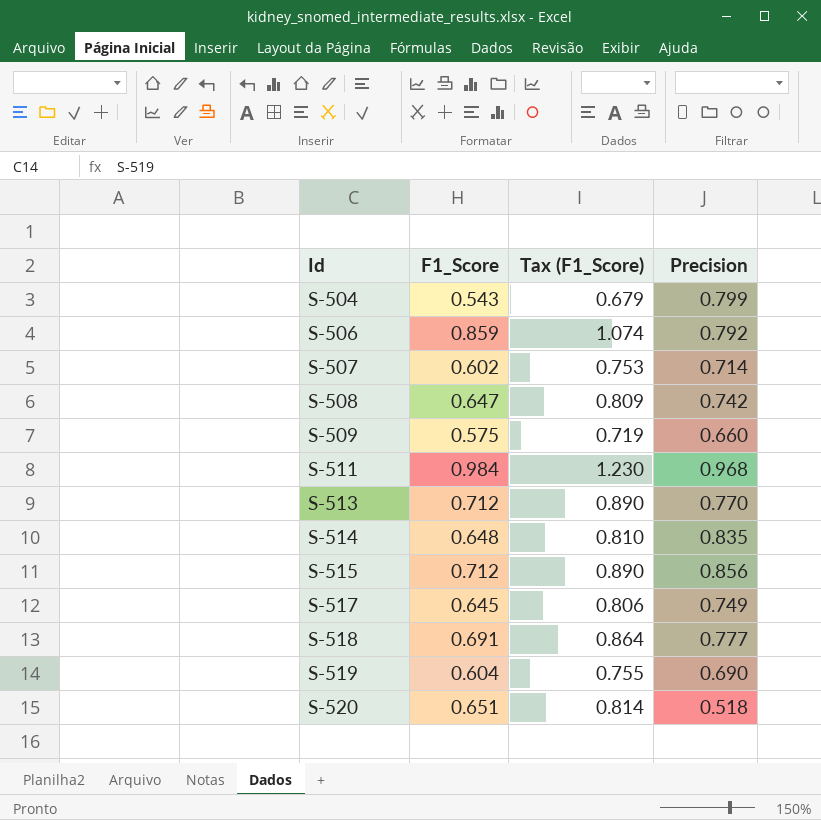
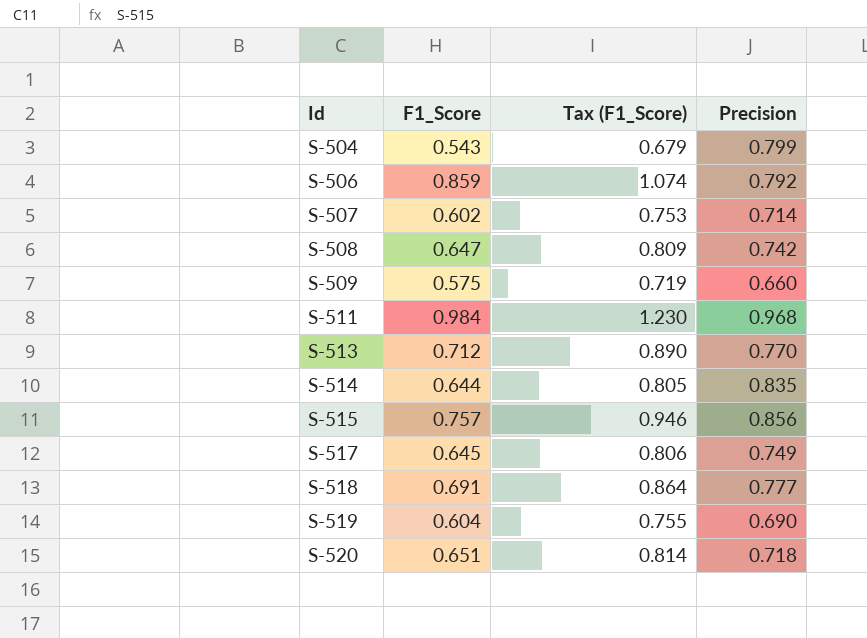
S-514 | F1_Score: 0.648 -> 0.644
S-514 | Tax (F1_Score): 0.810 -> 0.805
S-515 | F1_Score: 0.712 -> 0.757
S-515 | Tax (F1_Score): 0.890 -> 0.946
S-520 | Precision: 0.518 -> 0.718

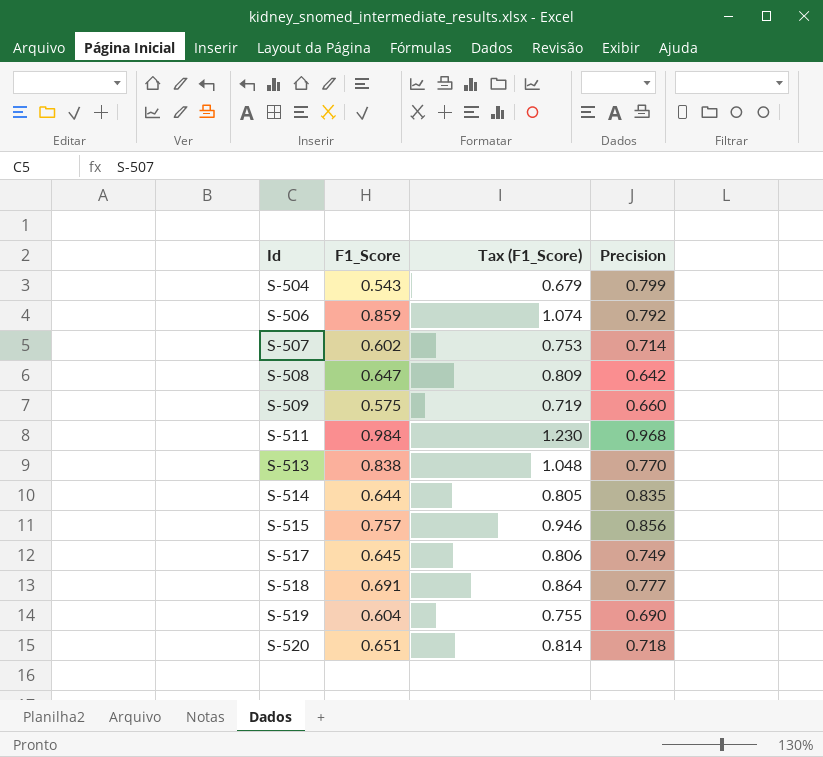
S-508 | Precision: 0.742 -> 0.642
S-513 | F1_Score: 0.712 -> 0.838
S-513 | Tax (F1_Score): 0.890 -> 1.048

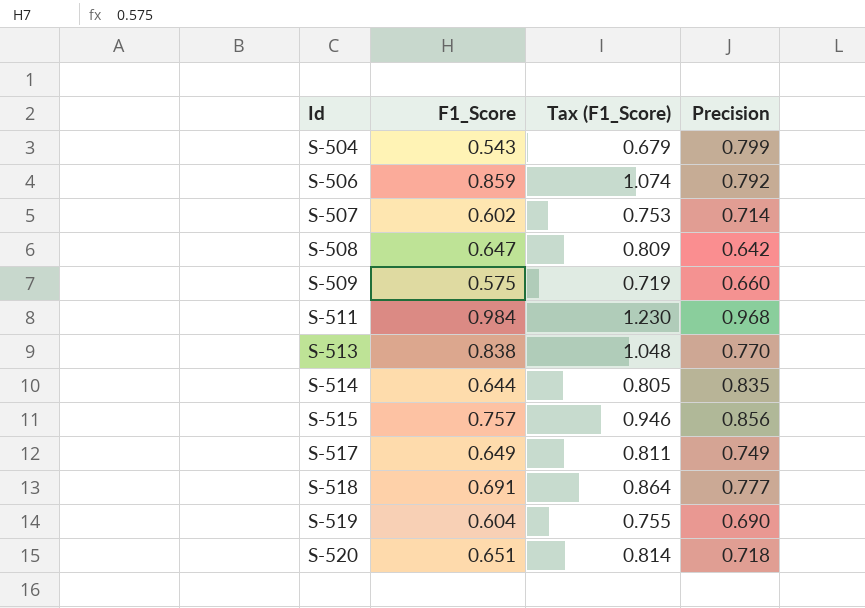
S-517 | F1_Score: 0.645 -> 0.649
S-517 | Tax (F1_Score): 0.806 -> 0.811

